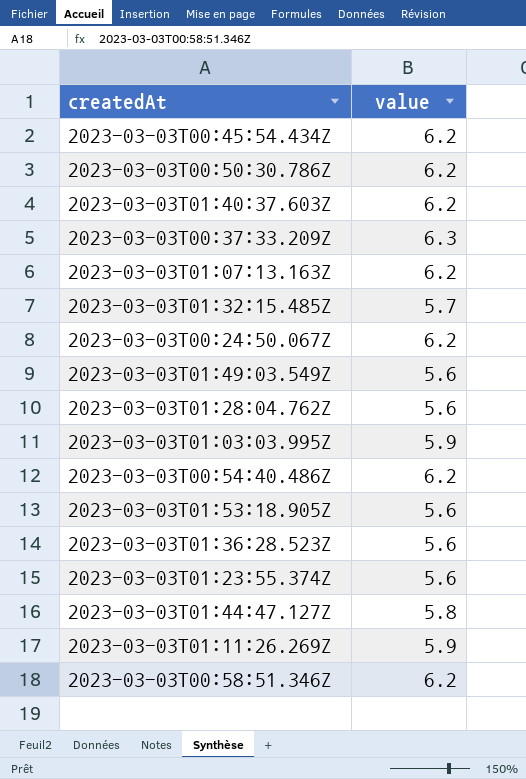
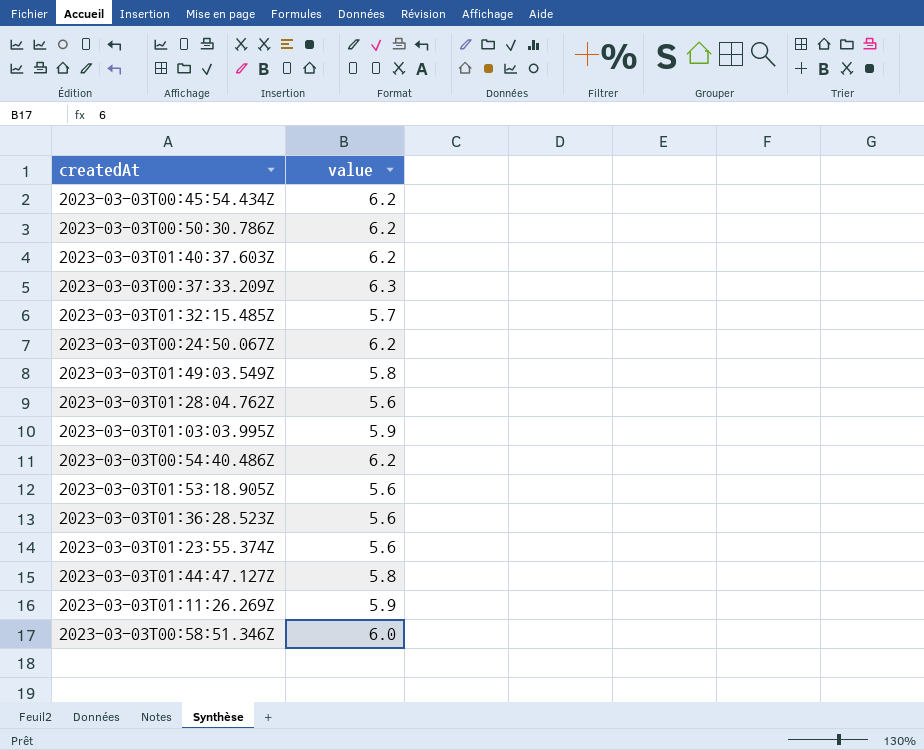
row 2023-03-03T01:07:13.163Z: 6.2 -> none
2023-03-03T01:49:03.549Z | value: 5.6 -> 5.8
2023-03-03T00:58:51.346Z | value: 6.2 -> 6.0

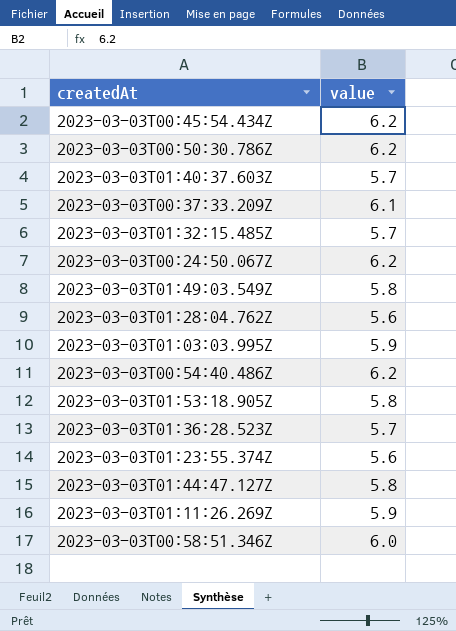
2023-03-03T01:40:37.603Z | value: 6.2 -> 5.7
2023-03-03T00:37:33.209Z | value: 6.3 -> 6.1
2023-03-03T01:53:18.905Z | value: 5.6 -> 5.8
2023-03-03T01:36:28.523Z | value: 5.6 -> 5.7

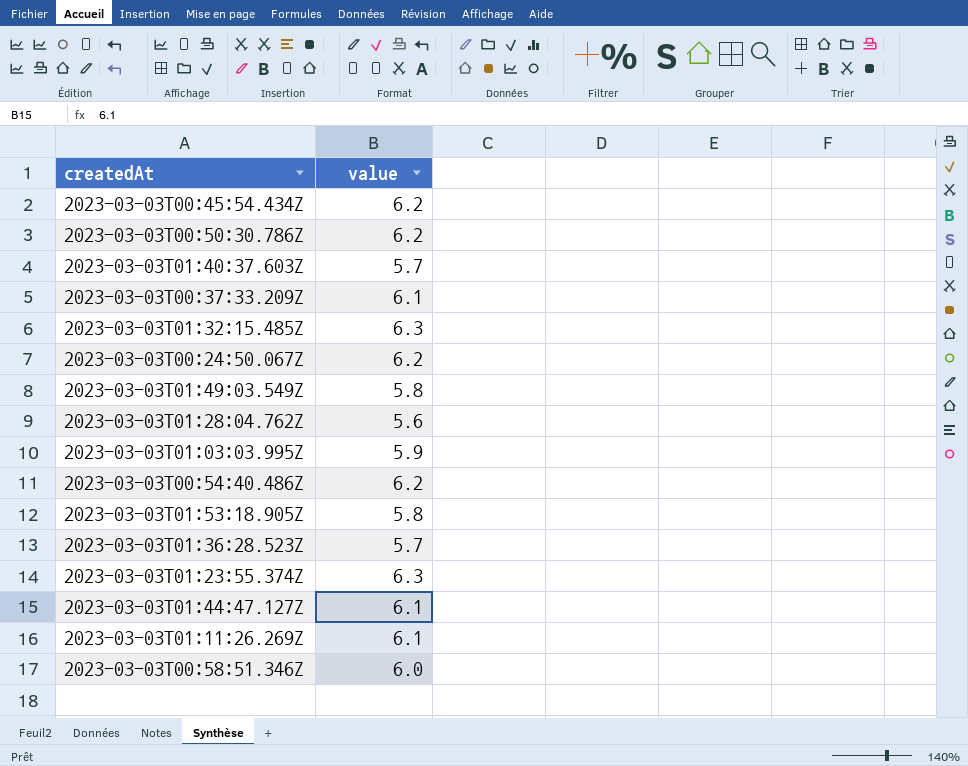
2023-03-03T01:32:15.485Z | value: 5.7 -> 6.3
2023-03-03T01:23:55.374Z | value: 5.6 -> 6.3
2023-03-03T01:44:47.127Z | value: 5.8 -> 6.1
2023-03-03T01:11:26.269Z | value: 5.9 -> 6.1

